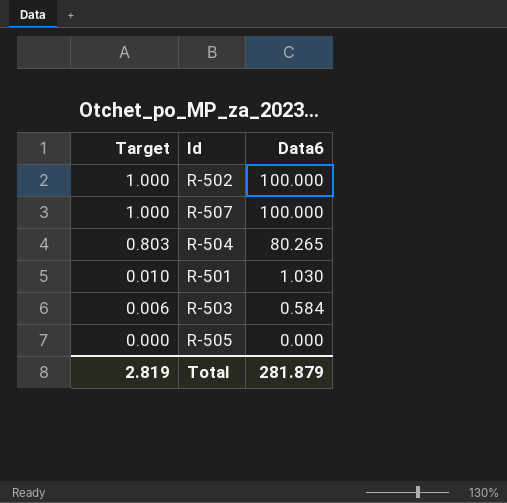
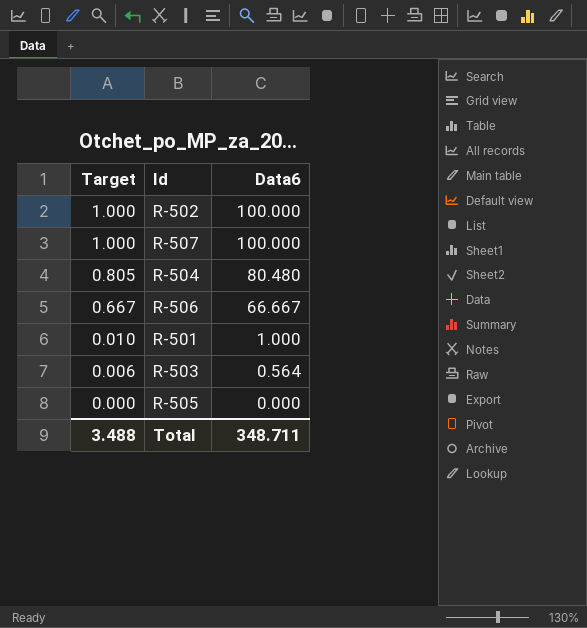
R-504 | Target: 0.803 -> 0.805
R-504 | Data6: 80.265 -> 80.480
row R-506: none -> 0.667 | 66.667
R-501 | Data6: 1.030 -> 1.000
R-503 | Data6: 0.584 -> 0.564
Total | Target: 2.819 -> 3.488
Total | Data6: 281.879 -> 348.711

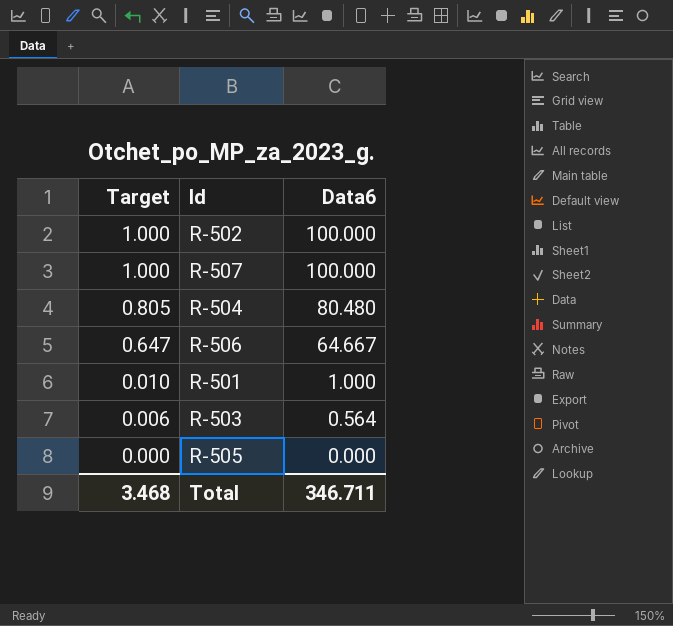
R-506 | Target: 0.667 -> 0.647
R-506 | Data6: 66.667 -> 64.667
Total | Target: 3.488 -> 3.468
Total | Data6: 348.711 -> 346.711

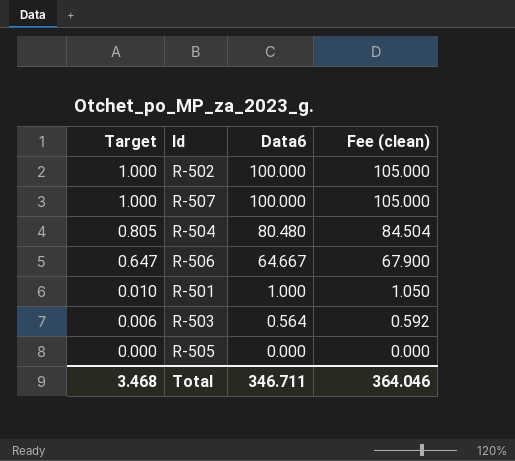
column Fee (clean) | formula: none -> [Data6] * 1.05

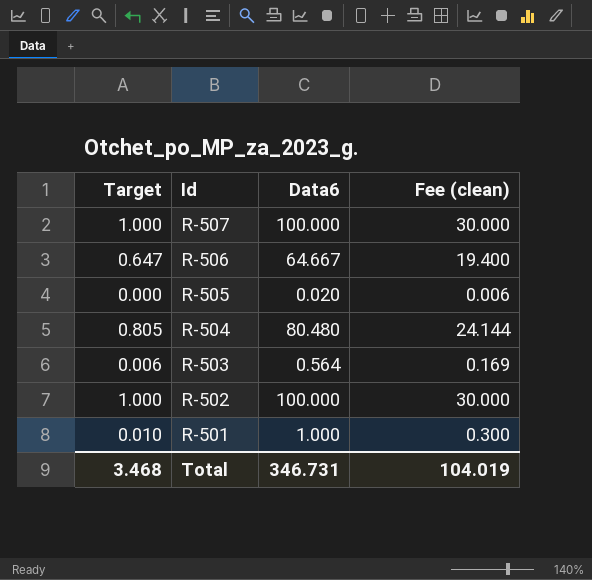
row order: Target descending -> Id descending
column Fee (clean) | formula: [Data6] * 1.05 -> [Data6] * 0.3
R-505 | Data6: 0.000 -> 0.020
Total | Data6: 346.711 -> 346.731
Total | Fee (clean): 364.046 -> 104.019

